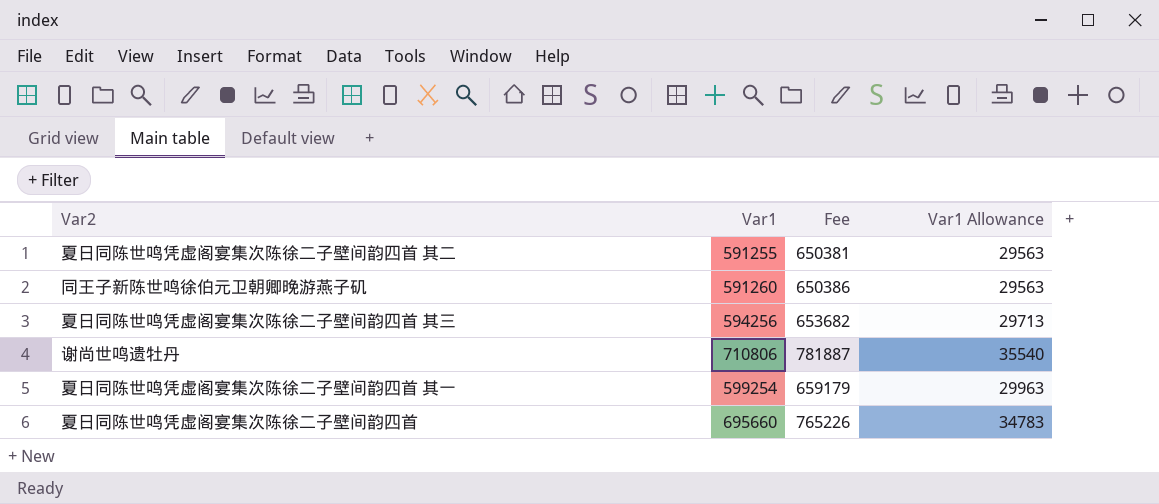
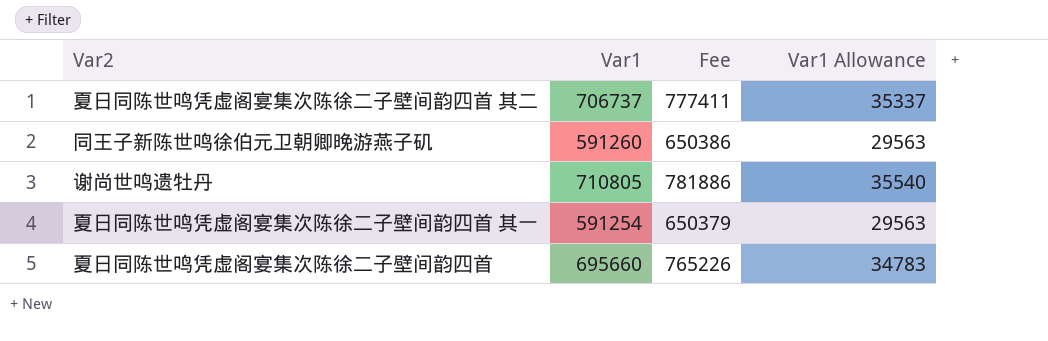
row 夏日同陈世鸣凭虚阁宴集次陈徐二子壁间韵四首 其三: 594256 | 653682 | 29713 -> none
夏日同陈世鸣凭虚阁宴集次陈徐二子壁间韵四首 其二 | Var1: 591255 -> 706737
夏日同陈世鸣凭虚阁宴集次陈徐二子壁间韵四首 其二 | Fee: 650381 -> 777411
夏日同陈世鸣凭虚阁宴集次陈徐二子壁间韵四首 其二 | Var1 Allowance: 29563 -> 35337
谢尚世鸣遗牡丹 | Var1: 710806 -> 710805
谢尚世鸣遗牡丹 | Fee: 781887 -> 781886
夏日同陈世鸣凭虚阁宴集次陈徐二子壁间韵四首 其一 | Var1: 599254 -> 591254
夏日同陈世鸣凭虚阁宴集次陈徐二子壁间韵四首 其一 | Fee: 659179 -> 650379
夏日同陈世鸣凭虚阁宴集次陈徐二子壁间韵四首 其一 | Var1 Allowance: 29963 -> 29563

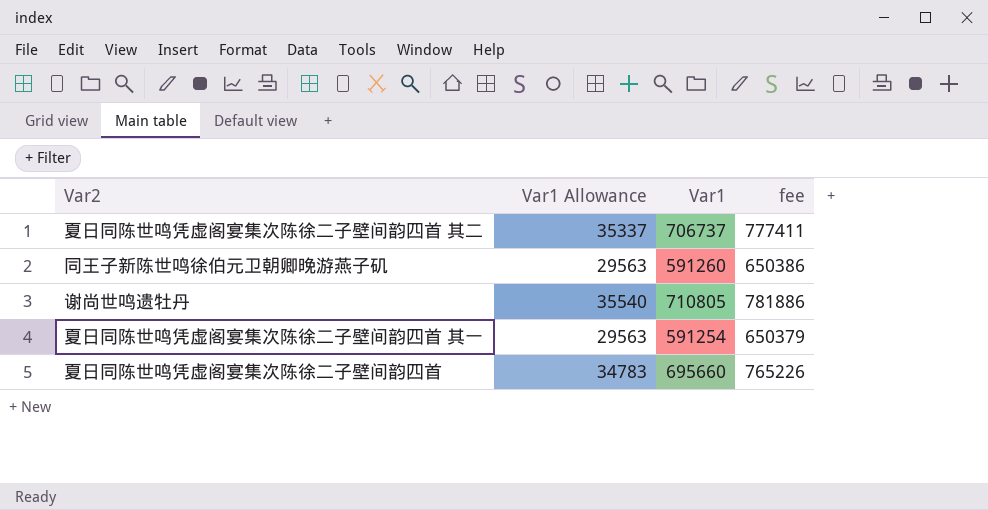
column Var1 Allowance | position: 4 -> 2
column name: Fee -> fee

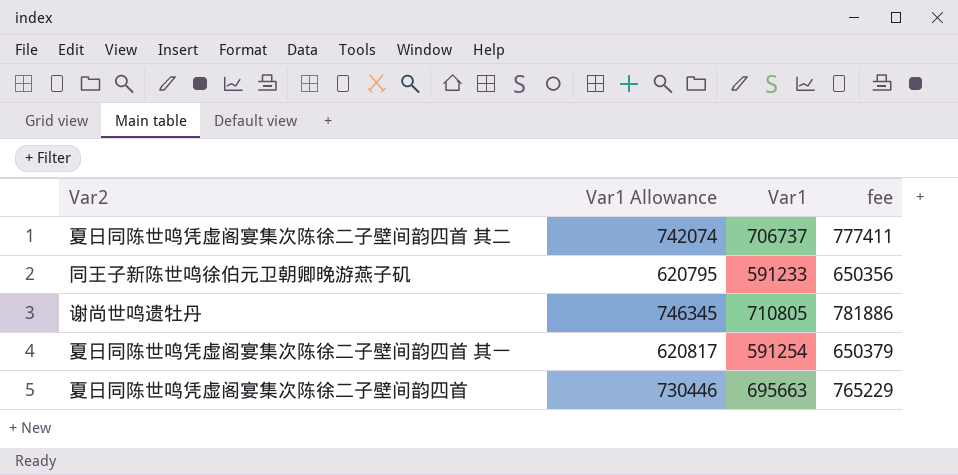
column Var1 Allowance | formula: [Var1] * 0.05 -> [Var1] * 1.05
同王子新陈世鸣徐伯元卫朝卿晚游燕子矶 | Var1: 591260 -> 591233
同王子新陈世鸣徐伯元卫朝卿晚游燕子矶 | fee: 650386 -> 650356
夏日同陈世鸣凭虚阁宴集次陈徐二子壁间韵四首 | Var1: 695660 -> 695663
夏日同陈世鸣凭虚阁宴集次陈徐二子壁间韵四首 | fee: 765226 -> 765229

